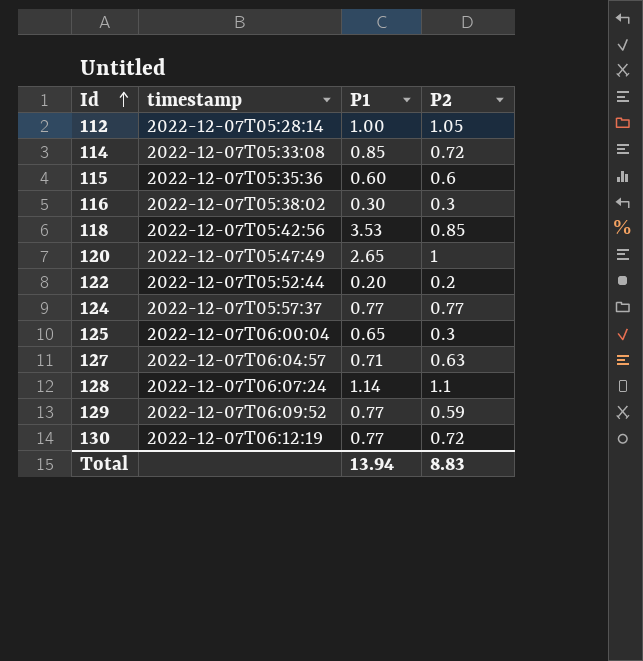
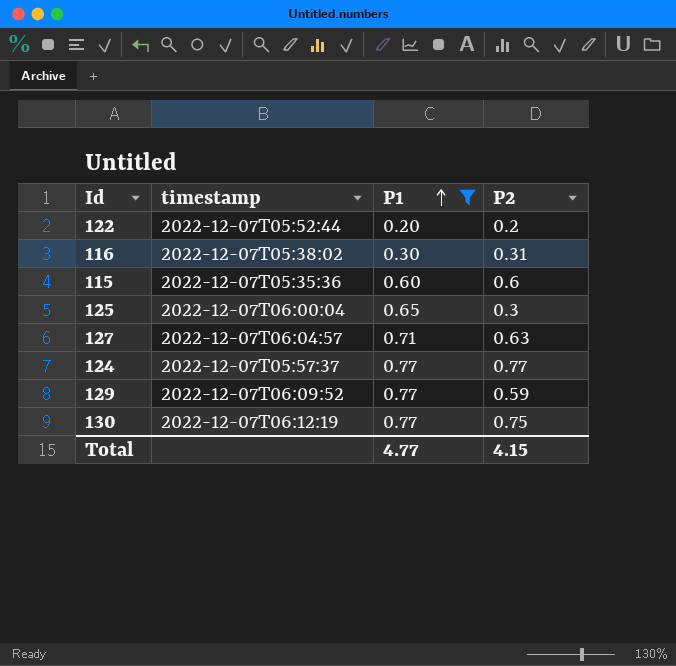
filter: none -> P1 <= 0.77
row order: Id ascending -> P1 ascending
116 | P2: 0.3 -> 0.31
130 | P2: 0.72 -> 0.75
Total | P1: 13.94 -> 4.77
Total | P2: 8.83 -> 4.15

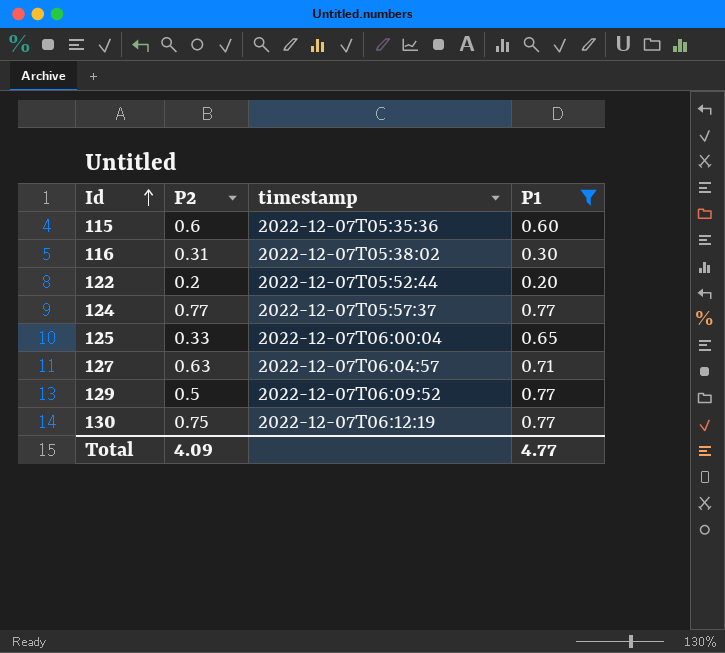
row order: P1 ascending -> Id ascending
column P2 | position: 4 -> 2
125 | P2: 0.3 -> 0.33
129 | P2: 0.59 -> 0.5
Total | P2: 4.15 -> 4.09

